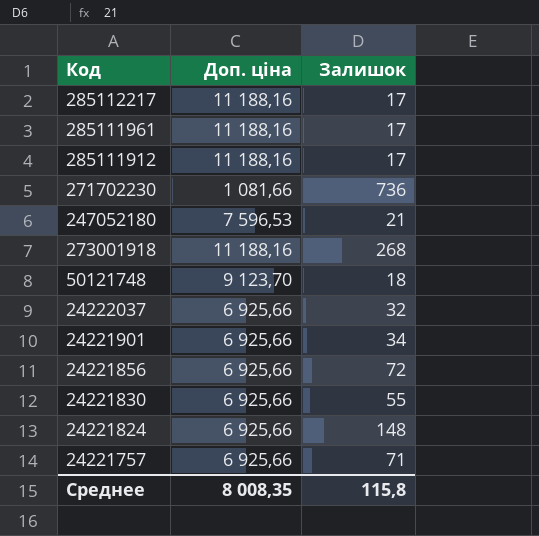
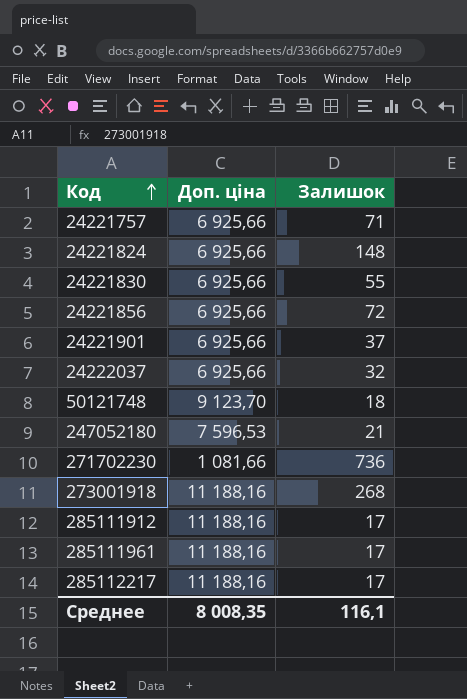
row order: none -> Код ascending
24221901 | Залишок: 34 -> 37
Среднее | Залишок: 115,8 -> 116,1

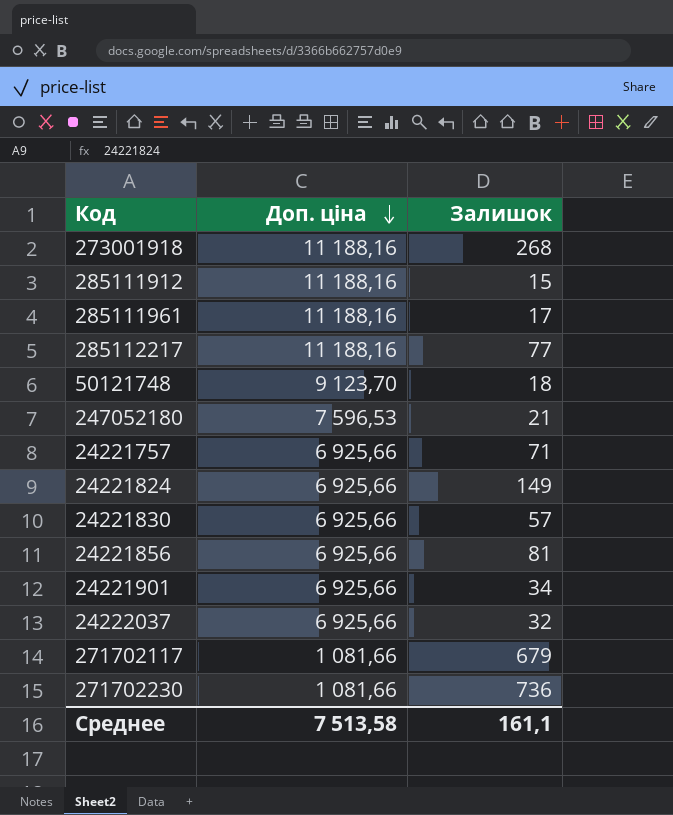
row order: Код ascending -> Доп. ціна descending
285111912 | Залишок: 17 -> 15
285112217 | Залишок: 17 -> 77
24221824 | Залишок: 148 -> 149
24221830 | Залишок: 55 -> 57
24221856 | Залишок: 72 -> 81
24221901 | Залишок: 37 -> 34
row 271702117: none -> 1 081,66 | 679
Среднее | Доп. ціна: 8 008,35 -> 7 513,58
Среднее | Залишок: 116,1 -> 161,1

